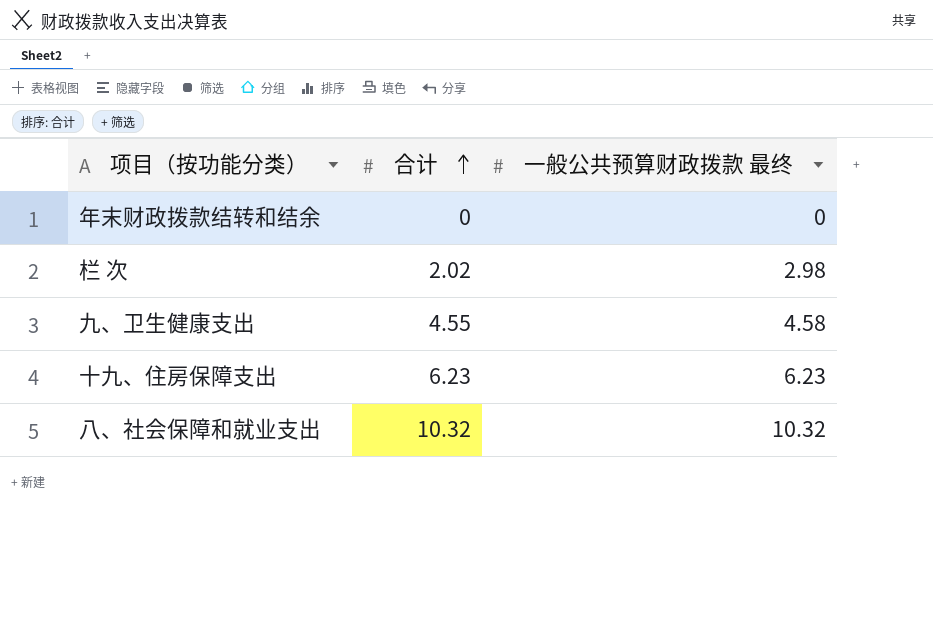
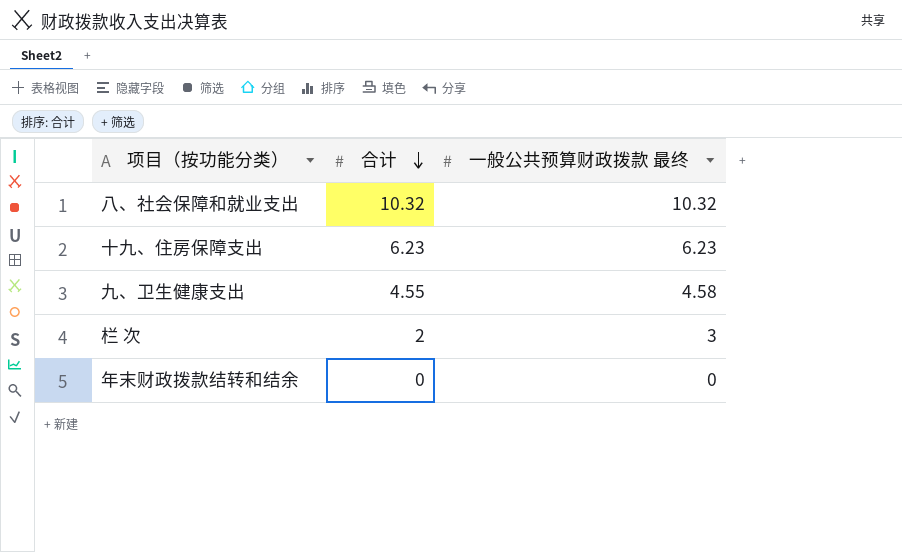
row order: 合计 ascending -> 合计 descending
栏 次 | 合计: 2.02 -> 2
栏 次 | 一般公共预算财政拨款 最终: 2.98 -> 3

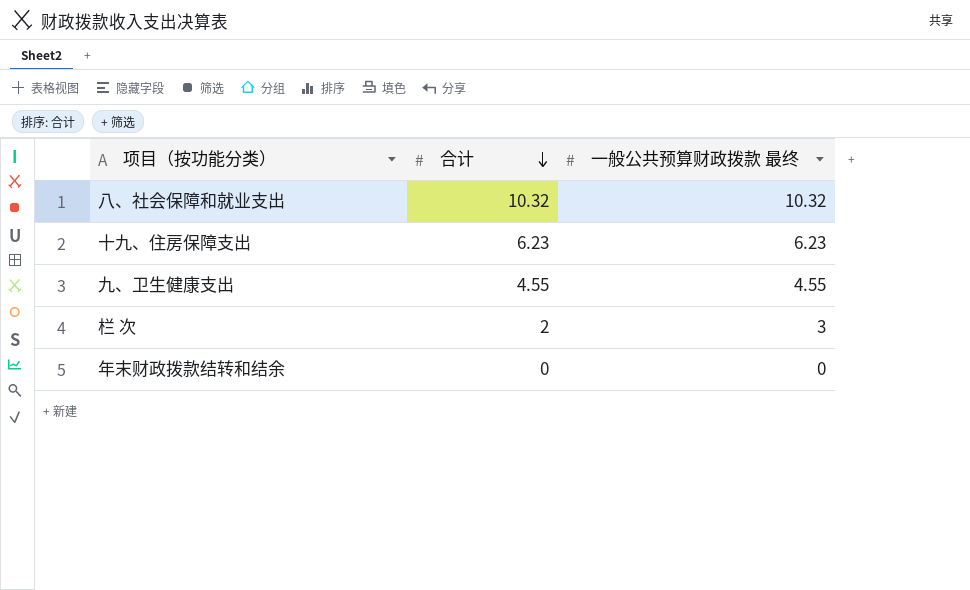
九、卫生健康支出 | 一般公共预算财政拨款 最终: 4.58 -> 4.55

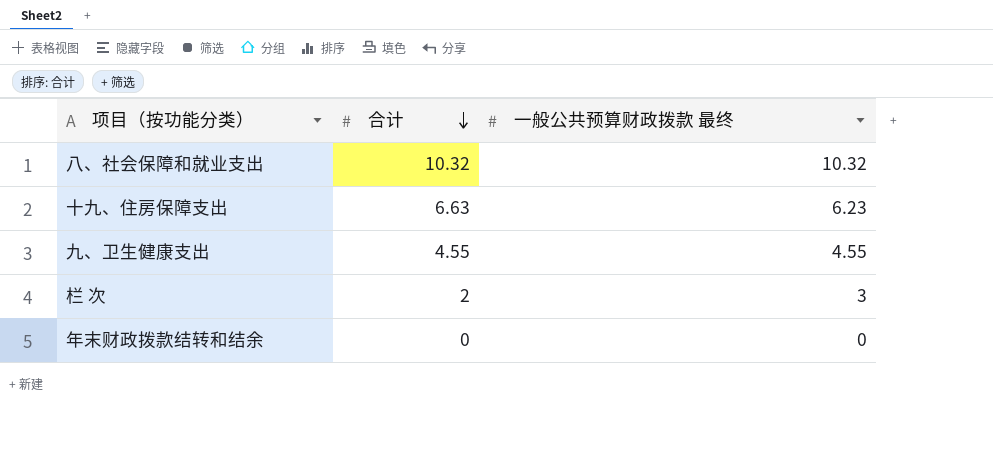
十九、住房保障支出 | 合计: 6.23 -> 6.63

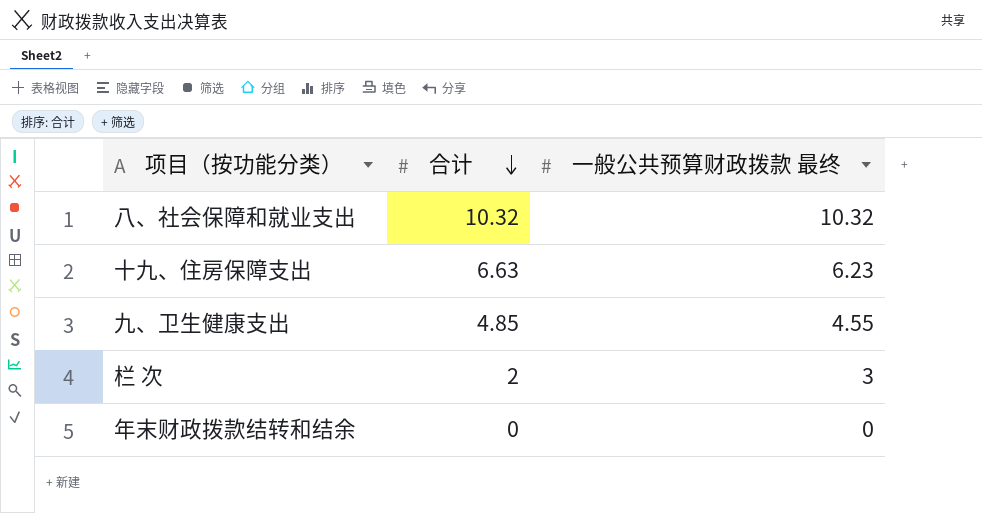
九、卫生健康支出 | 合计: 4.55 -> 4.85

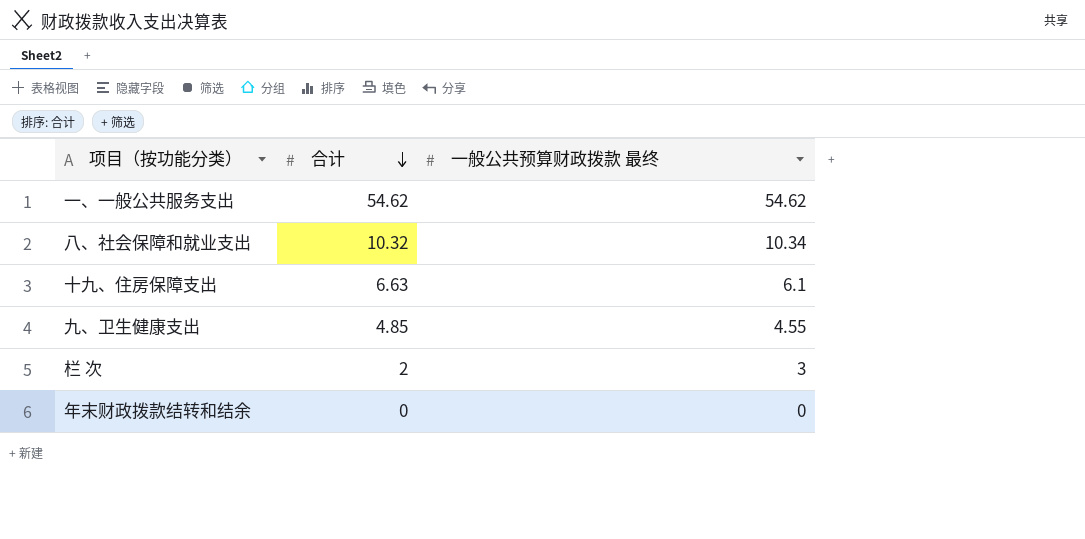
row 一、一般公共服务支出: none -> 54.62 | 54.62
八、社会保障和就业支出 | 一般公共预算财政拨款 最终: 10.32 -> 10.34
十九、住房保障支出 | 一般公共预算财政拨款 最终: 6.23 -> 6.1

